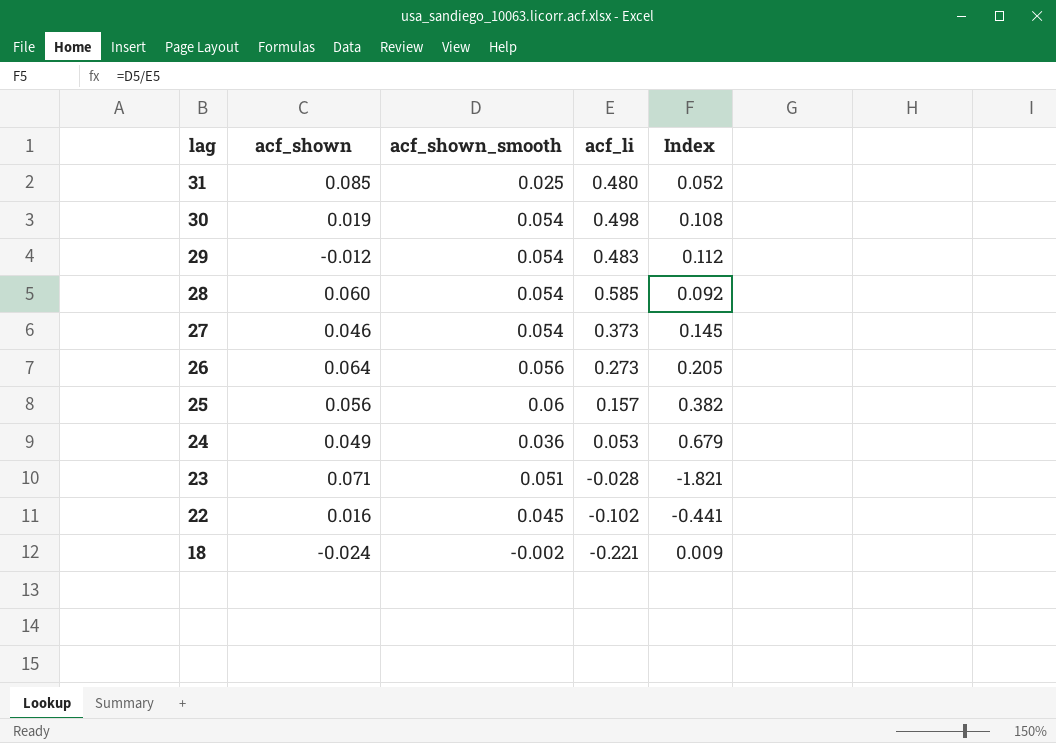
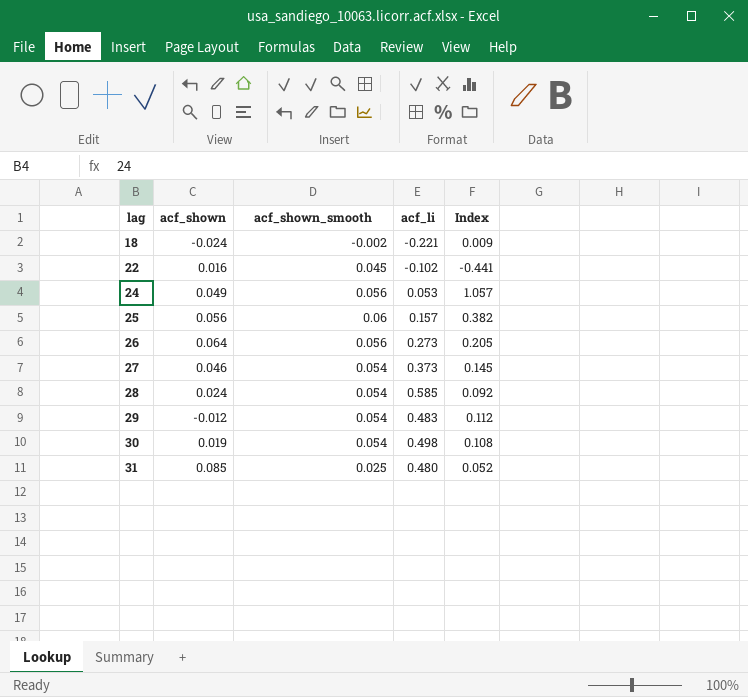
row order: lag descending -> lag ascending
row 23: 0.071 | 0.051 | -0.028 | -1.821 -> none
24 | acf_shown_smooth: 0.036 -> 0.056
24 | Index: 0.679 -> 1.057
28 | acf_shown: 0.060 -> 0.024

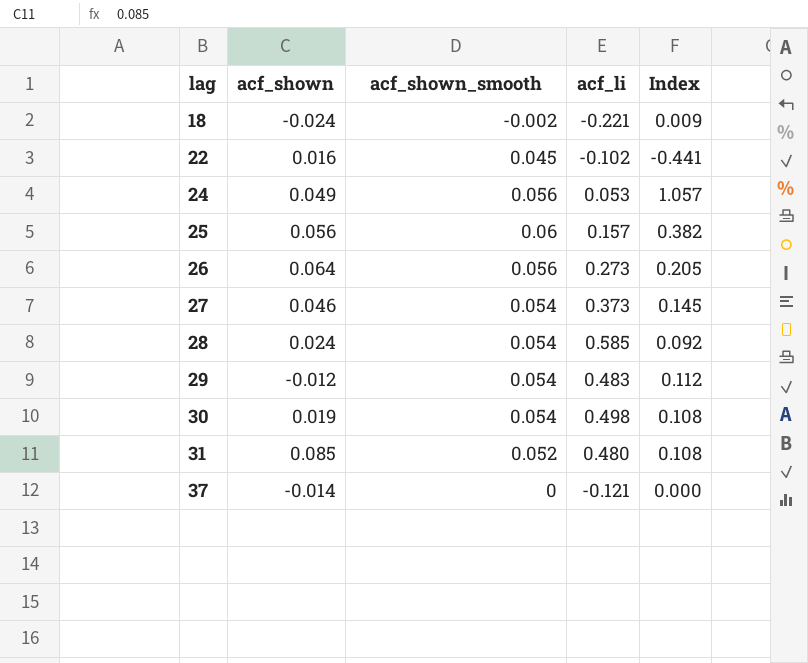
31 | acf_shown_smooth: 0.025 -> 0.052
31 | Index: 0.052 -> 0.108
row 37: none -> -0.014 | 0 | -0.121 | 0.000

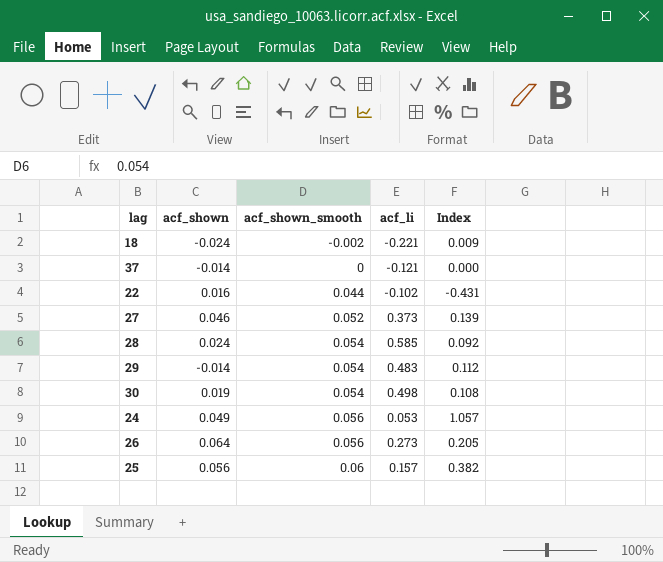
row order: lag ascending -> acf_shown_smooth ascending
row 31: 0.085 | 0.052 | 0.480 | 0.108 -> none
22 | acf_shown_smooth: 0.045 -> 0.044
22 | Index: -0.441 -> -0.431
27 | acf_shown_smooth: 0.054 -> 0.052
27 | Index: 0.145 -> 0.139
29 | acf_shown: -0.012 -> -0.014

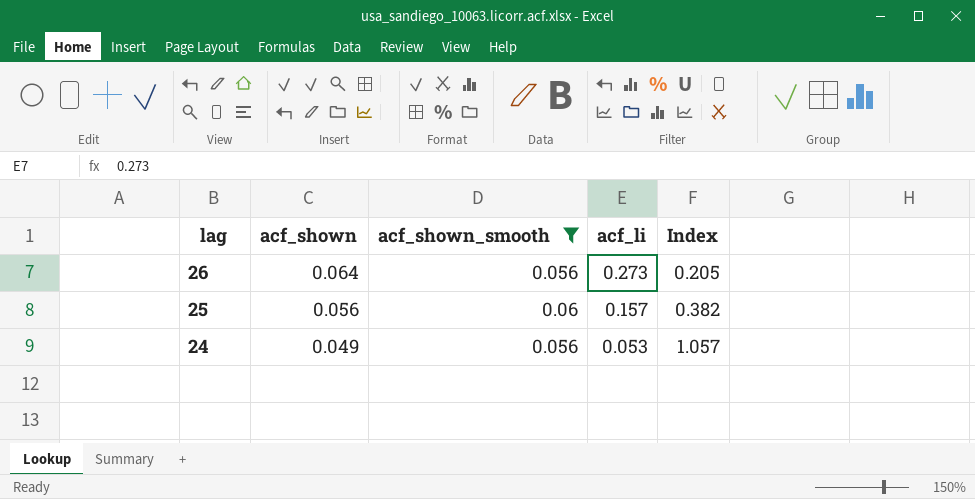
filter: none -> acf_shown_smooth >= 0.056
row order: acf_shown_smooth ascending -> lag descending

